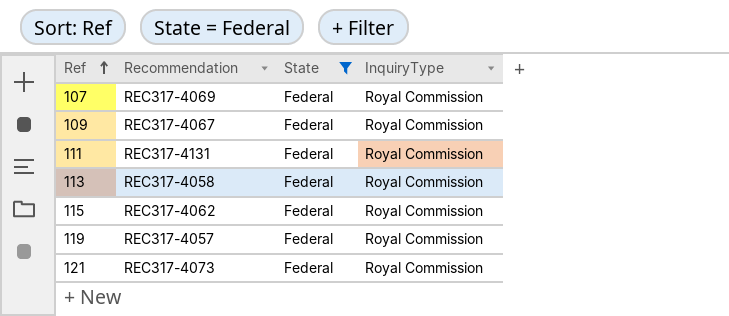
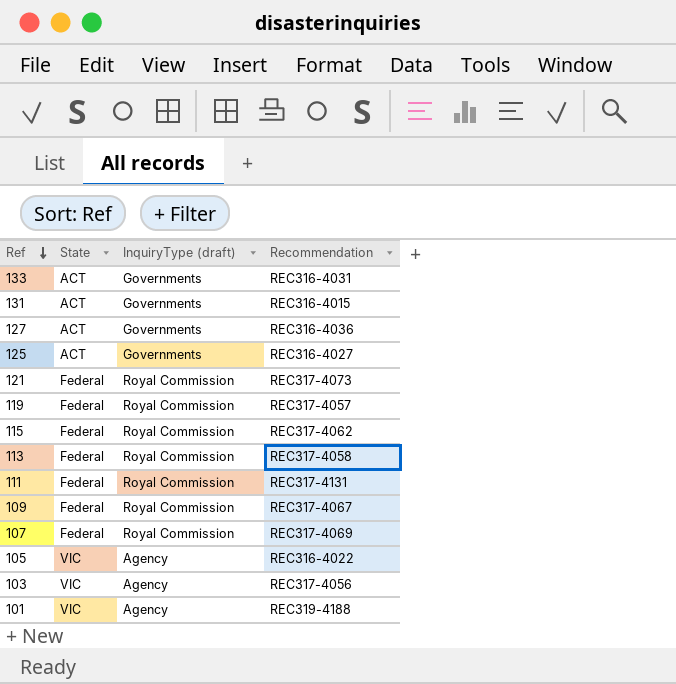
filter: State = Federal -> none
row order: Ref ascending -> Ref descending
column name: InquiryType -> InquiryType (draft)
column Recommendation | position: 2 -> 4

